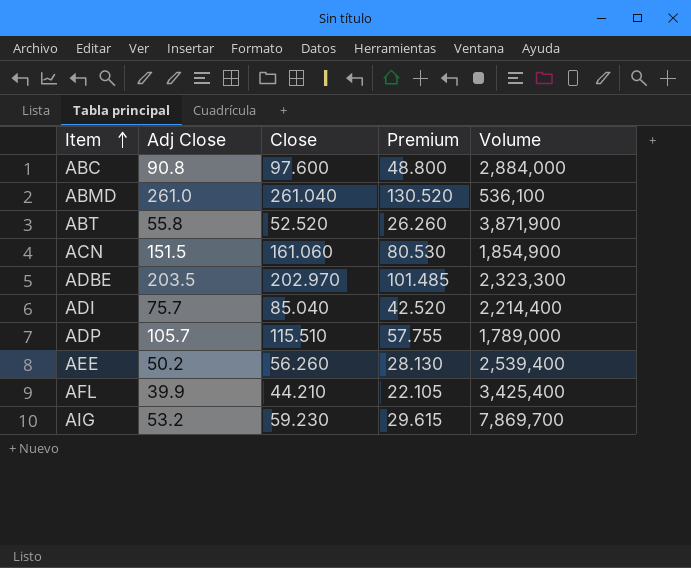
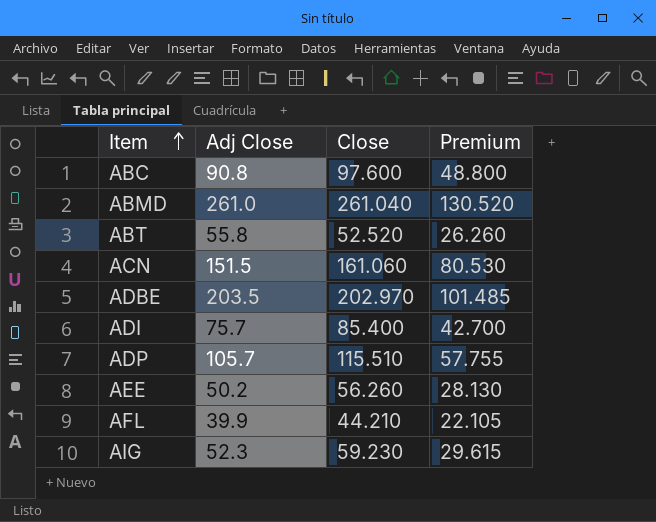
column Volume | position: 5 -> none
ADI | Close: 85.040 -> 85.400
ADI | Premium: 42.520 -> 42.700
AIG | Adj Close: 53.2 -> 52.3

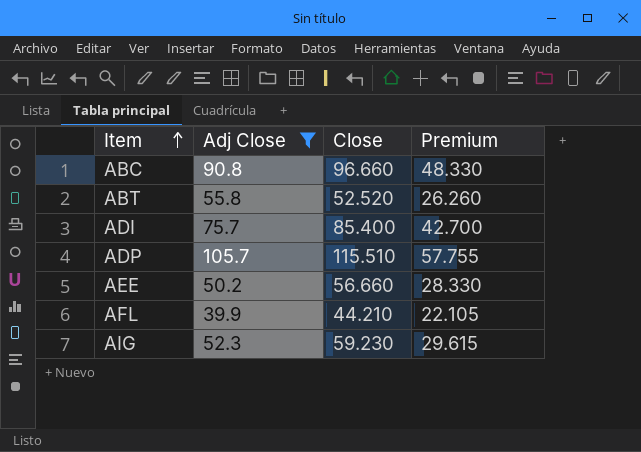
filter: none -> Adj Close <= 105.7
ABC | Close: 97.600 -> 96.660
ABC | Premium: 48.800 -> 48.330
AEE | Close: 56.260 -> 56.660
AEE | Premium: 28.130 -> 28.330

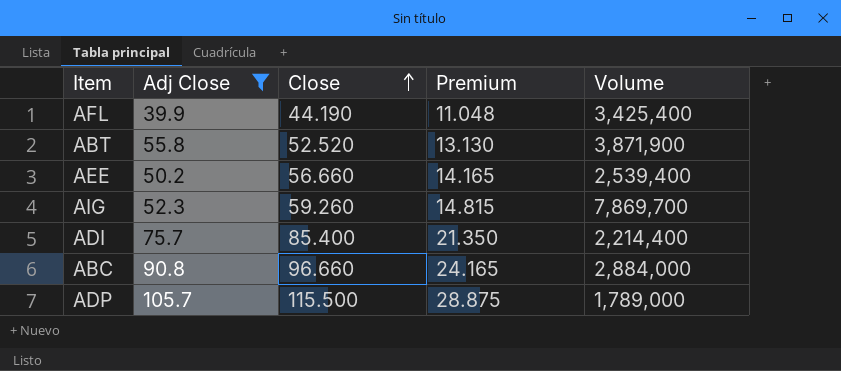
row order: Item ascending -> Close ascending
column Premium | formula: [Close] * 0.5 -> [Close] * 0.25
column Volume | position: none -> 5
AFL | Close: 44.210 -> 44.190
AIG | Close: 59.230 -> 59.260
ADP | Close: 115.510 -> 115.500

